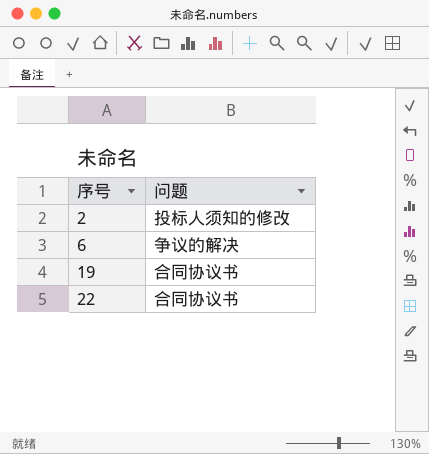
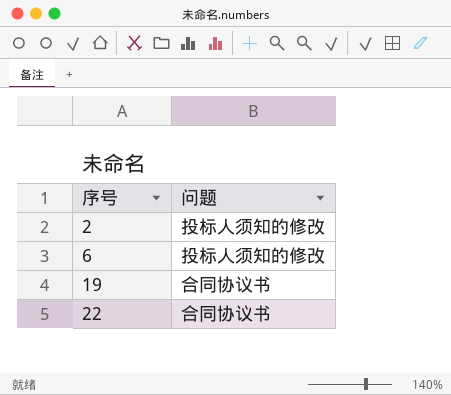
6 | 问题: 争议的解决 -> 投标人须知的修改

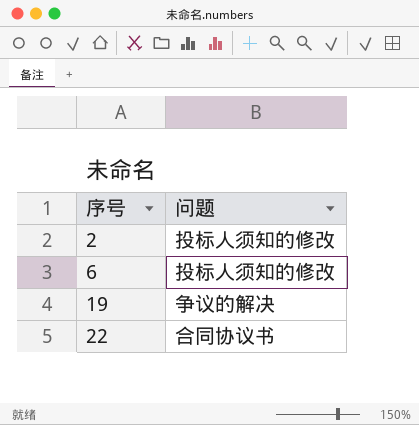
19 | 问题: 合同协议书 -> 争议的解决

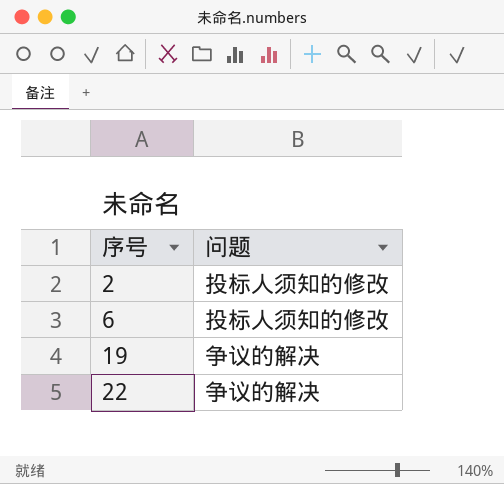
22 | 问题: 合同协议书 -> 争议的解决

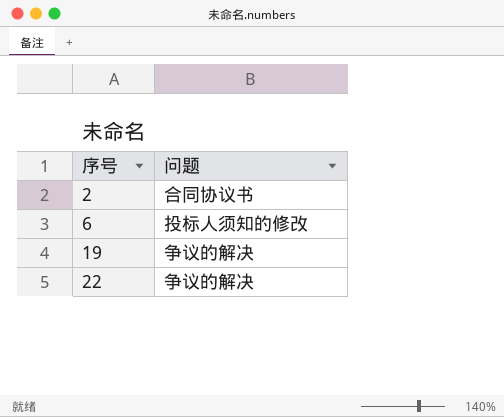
2 | 问题: 投标人须知的修改 -> 合同协议书

